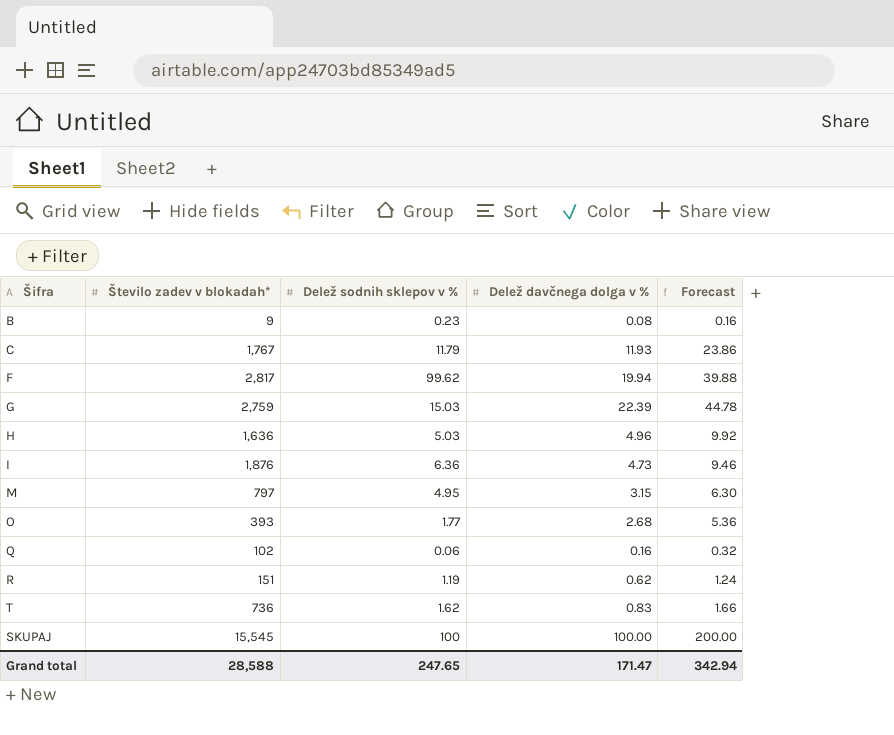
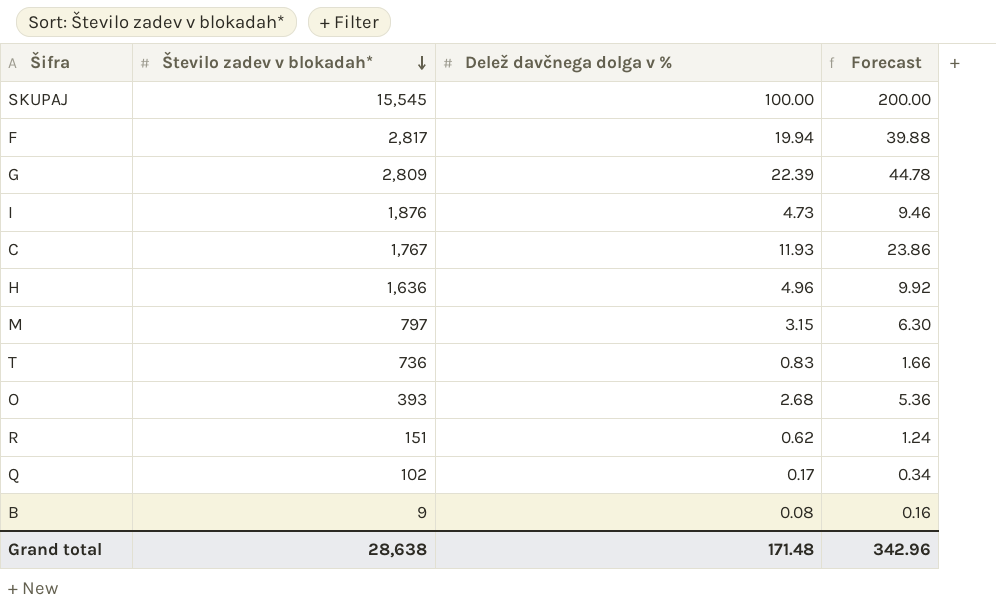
row order: none -> Število zadev v blokadah* descending
column Delež sodnih sklepov v % | position: 3 -> none
G | Število zadev v blokadah*: 2,759 -> 2,809
Q | Delež davčnega dolga v %: 0.16 -> 0.17
Q | Forecast: 0.32 -> 0.34
Grand total | Število zadev v blokadah*: 28,588 -> 28,638
Grand total | Delež davčnega dolga v %: 171.47 -> 171.48
Grand total | Forecast: 342.94 -> 342.96

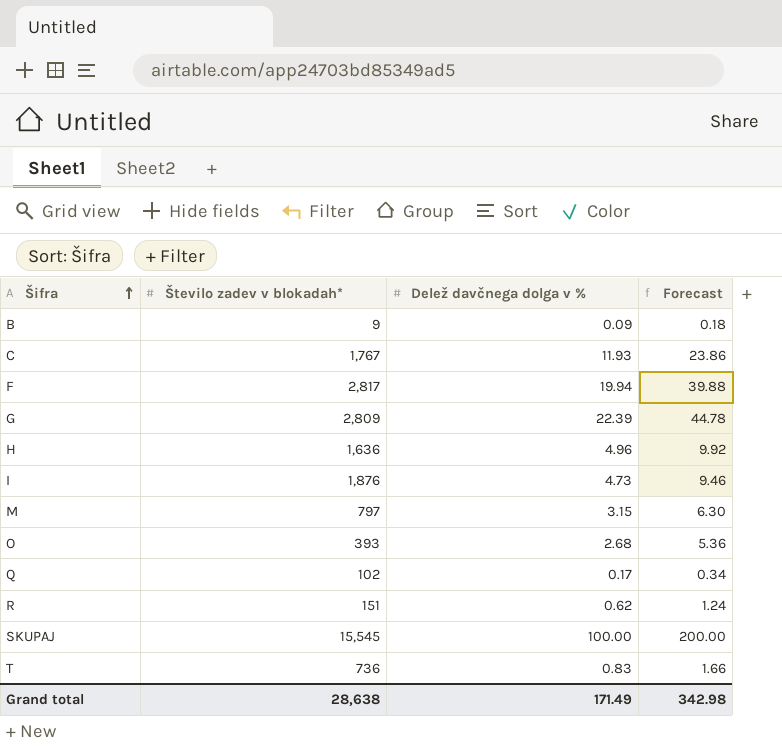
row order: Število zadev v blokadah* descending -> Šifra ascending
B | Delež davčnega dolga v %: 0.08 -> 0.09
B | Forecast: 0.16 -> 0.18
Grand total | Delež davčnega dolga v %: 171.48 -> 171.49
Grand total | Forecast: 342.96 -> 342.98

